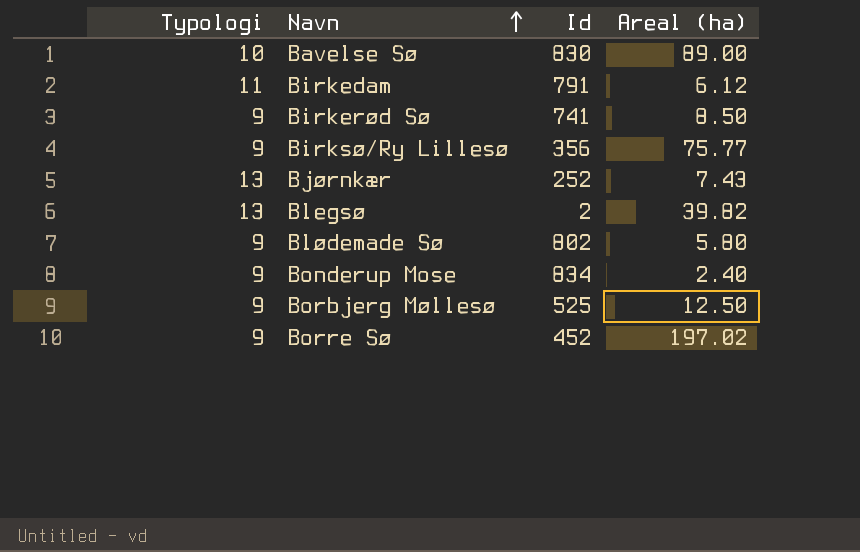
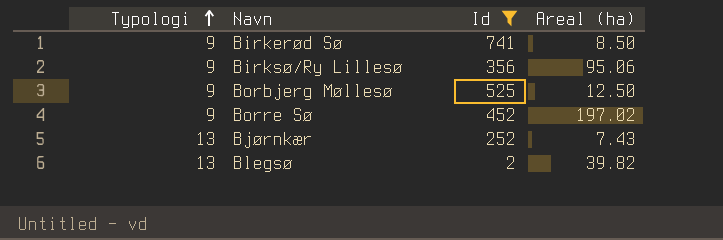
filter: none -> Id <= 741
row order: Navn ascending -> Typologi ascending
Birksø/Ry Lillesø | Areal (ha): 75.77 -> 95.06

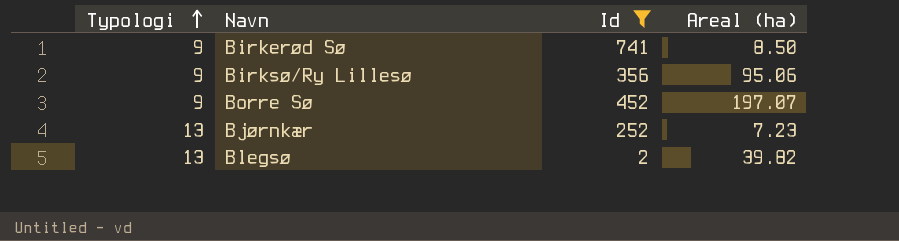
row Borbjerg Møllesø: 9 | 525 | 12.50 -> none
Borre Sø | Areal (ha): 197.02 -> 197.07
Bjørnkær | Areal (ha): 7.43 -> 7.23

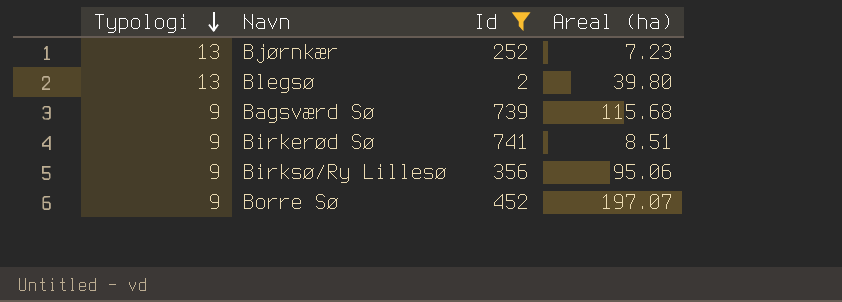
row order: Typologi ascending -> Typologi descending
Blegsø | Areal (ha): 39.82 -> 39.80
row Bagsværd Sø: none -> 9 | 739 | 115.68
Birkerød Sø | Areal (ha): 8.50 -> 8.51

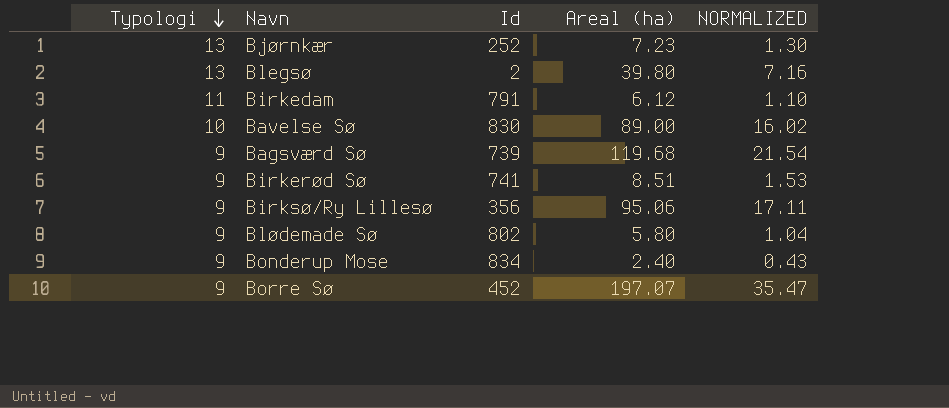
filter: Id <= 741 -> none
column NORMALIZED | formula: none -> [Areal (ha)] * 0.18
Bagsværd Sø | Areal (ha): 115.68 -> 119.68

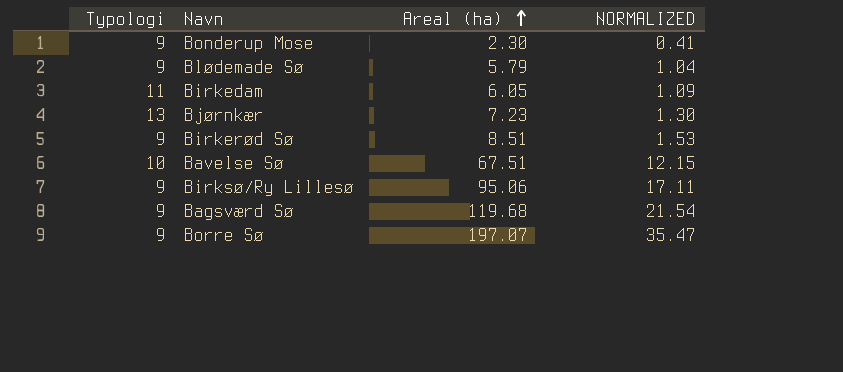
row order: Typologi descending -> Areal (ha) ascending
column Id | position: 3 -> none
row Blegsø: 13 | 2 | 39.80 | 7.16 -> none
Bonderup Mose | Areal (ha): 2.40 -> 2.30
Bonderup Mose | NORMALIZED: 0.43 -> 0.41
Blødemade Sø | Areal (ha): 5.80 -> 5.79
Birkedam | Areal (ha): 6.12 -> 6.05
Birkedam | NORMALIZED: 1.10 -> 1.09
Bavelse Sø | Areal (ha): 89.00 -> 67.51
Bavelse Sø | NORMALIZED: 16.02 -> 12.15

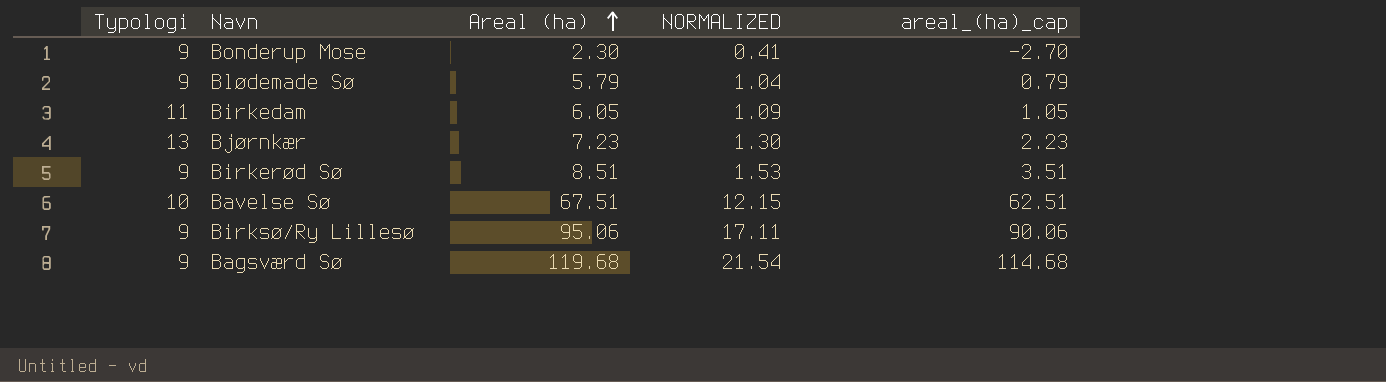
column areal_(ha)_cap | formula: none -> [Areal (ha)] - 5
row Borre Sø: 9 | 197.07 | 35.47 -> none

